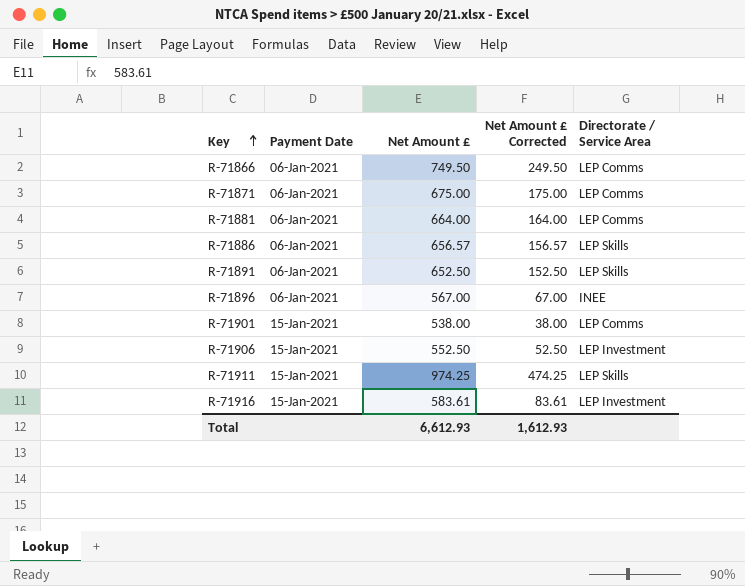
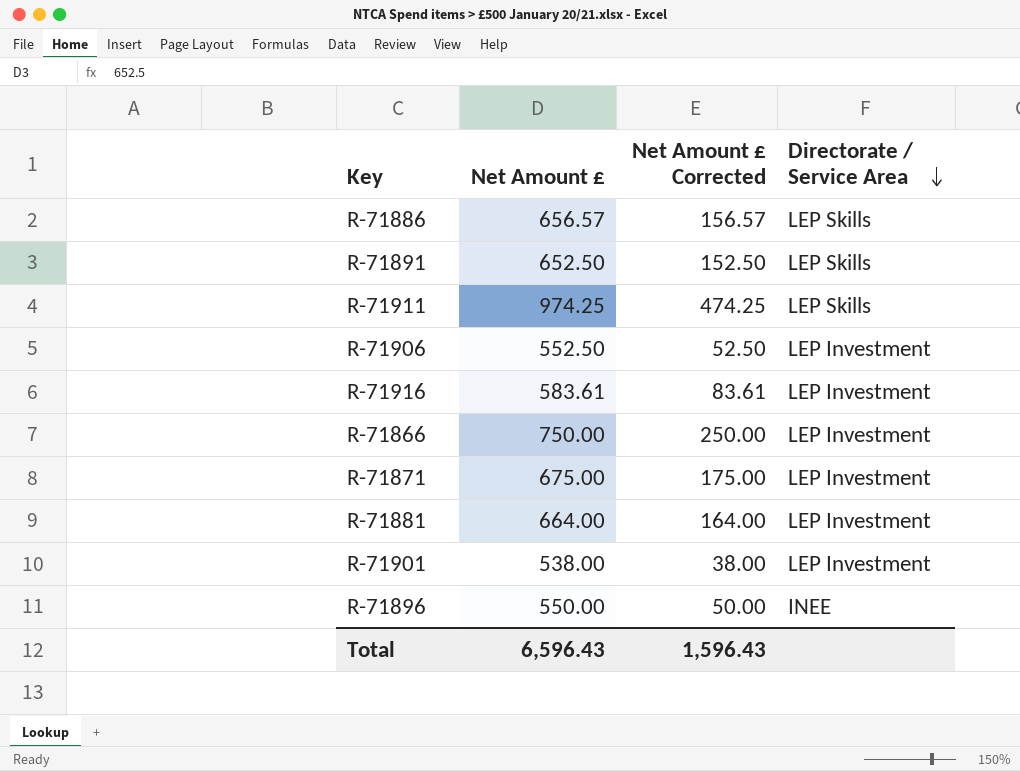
row order: Key ascending -> Directorate / Service Area descending
column Payment Date | position: 2 -> none
R-71866 | Net Amount £: 749.50 -> 750.00
R-71866 | Net Amount £ Corrected: 249.50 -> 250.00
R-71866 | Directorate / Service Area: LEP Comms -> LEP Investment
R-71871 | Directorate / Service Area: LEP Comms -> LEP Investment
R-71881 | Directorate / Service Area: LEP Comms -> LEP Investment
R-71901 | Directorate / Service Area: LEP Comms -> LEP Investment
R-71896 | Net Amount £: 567.00 -> 550.00
R-71896 | Net Amount £ Corrected: 67.00 -> 50.00
Total | Net Amount £: 6,612.93 -> 6,596.43
Total | Net Amount £ Corrected: 1,612.93 -> 1,596.43

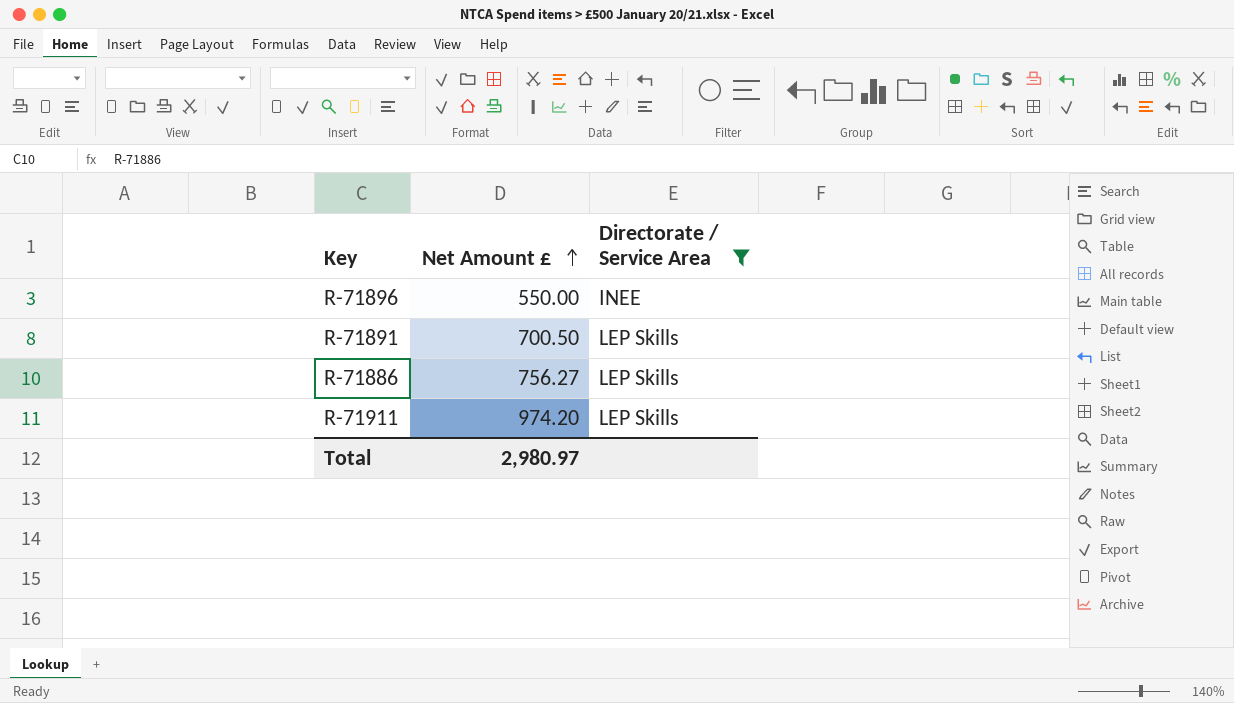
filter: none -> Directorate / Service Area != LEP Investment
row order: Directorate / Service Area descending -> Net Amount £ ascending
column Net Amount £ Corrected | formula: [Net Amount £] - 500 -> none
R-71891 | Net Amount £: 652.50 -> 700.50
R-71886 | Net Amount £: 656.57 -> 756.27
R-71911 | Net Amount £: 974.25 -> 974.20
Total | Net Amount £: 6,596.43 -> 2,980.97

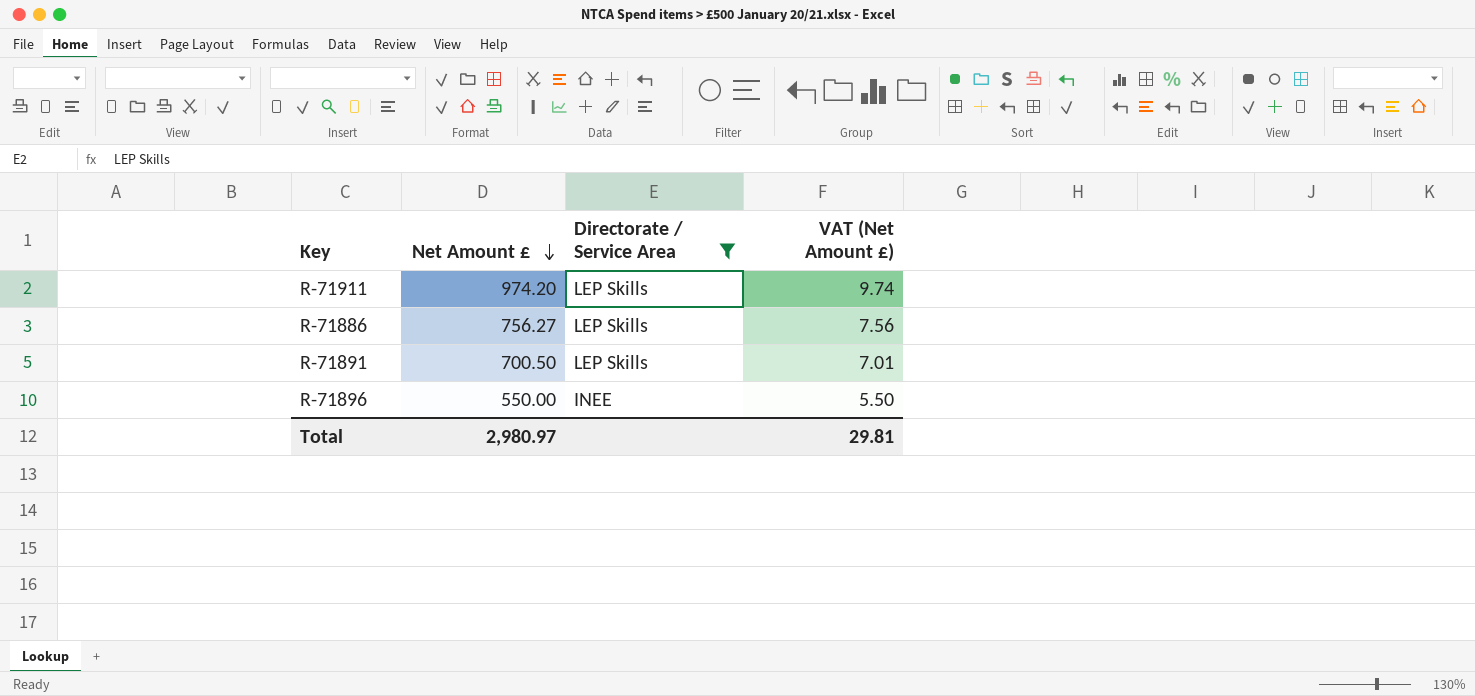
row order: Net Amount £ ascending -> Net Amount £ descending
column VAT (Net Amount £) | formula: none -> [Net Amount £] * 0.01

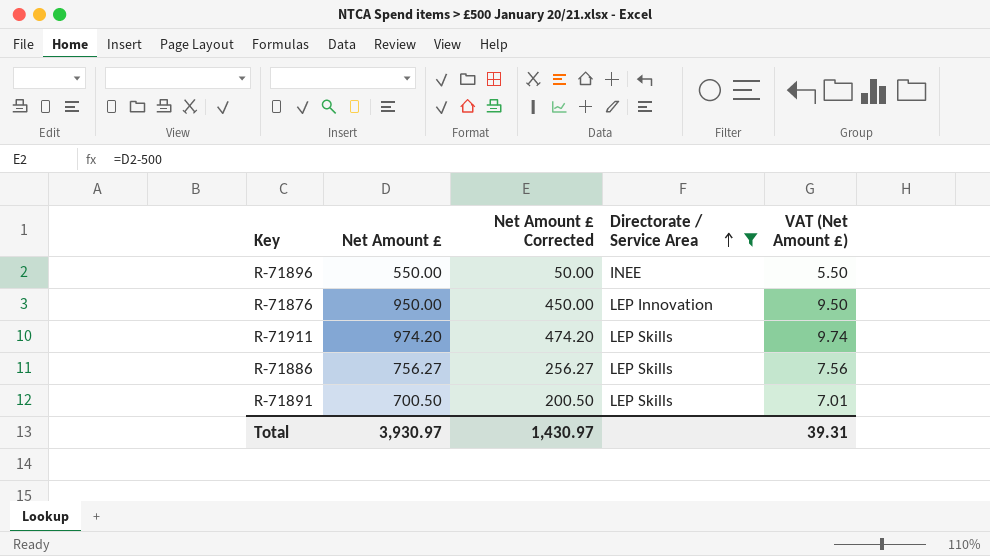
row order: Net Amount £ descending -> Directorate / Service Area ascending
column Net Amount £ Corrected | formula: none -> [Net Amount £] - 500
row R-71876: none -> 950.00 | 450.00 | LEP Innovation | 9.50
Total | Net Amount £: 2,980.97 -> 3,930.97
Total | VAT (Net Amount £): 29.81 -> 39.31

